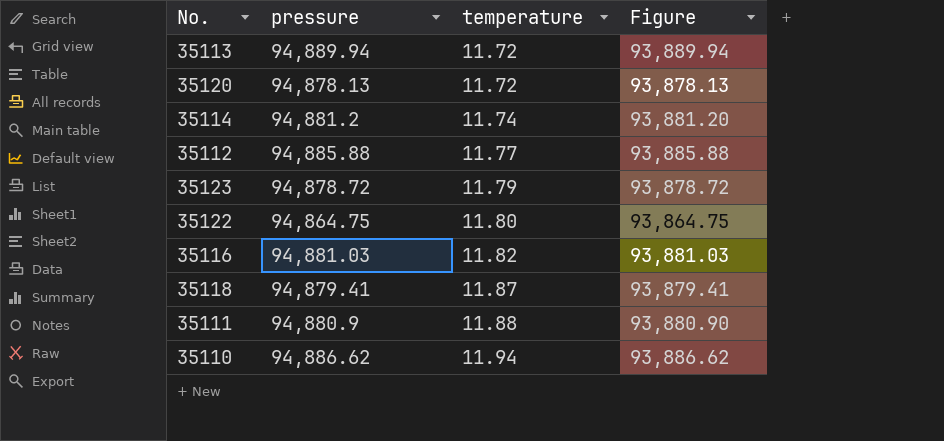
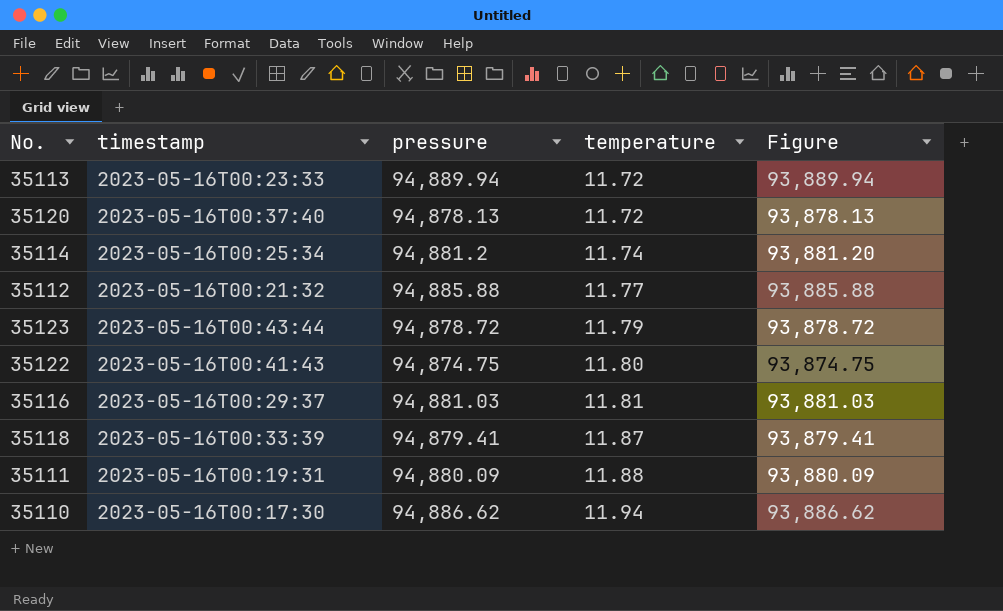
column timestamp | position: none -> 2
35122 | pressure: 94,864.75 -> 94,874.75
35122 | Figure: 93,864.75 -> 93,874.75
35116 | temperature: 11.82 -> 11.81
35111 | pressure: 94,880.9 -> 94,880.09
35111 | Figure: 93,880.90 -> 93,880.09

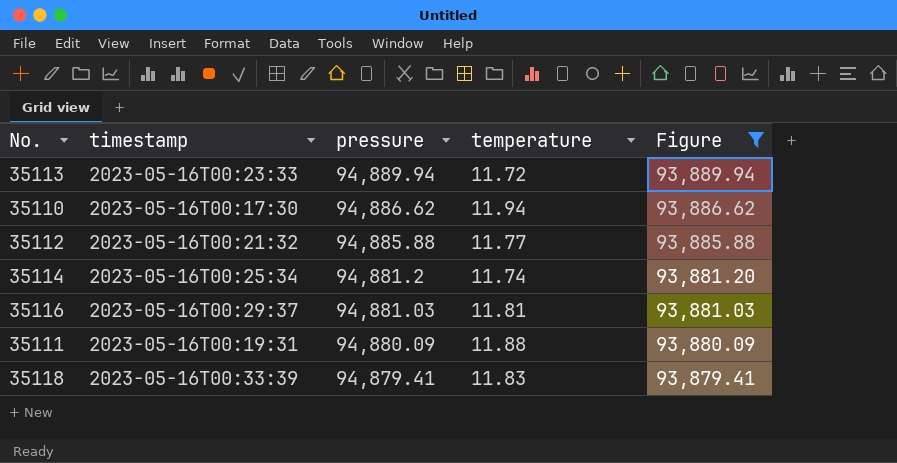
filter: none -> Figure >= 93,879.41
row order: temperature ascending -> pressure descending
35118 | temperature: 11.87 -> 11.83

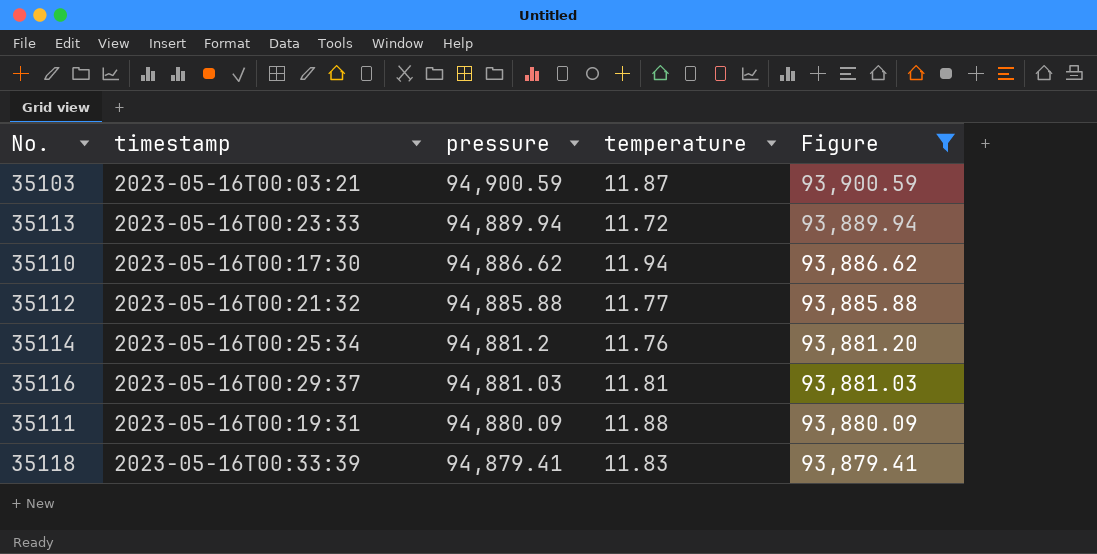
row 35103: none -> 2023-05-16T00:03:21 | 94,900.59 | 11.87 | 93,900.59
35114 | temperature: 11.74 -> 11.76

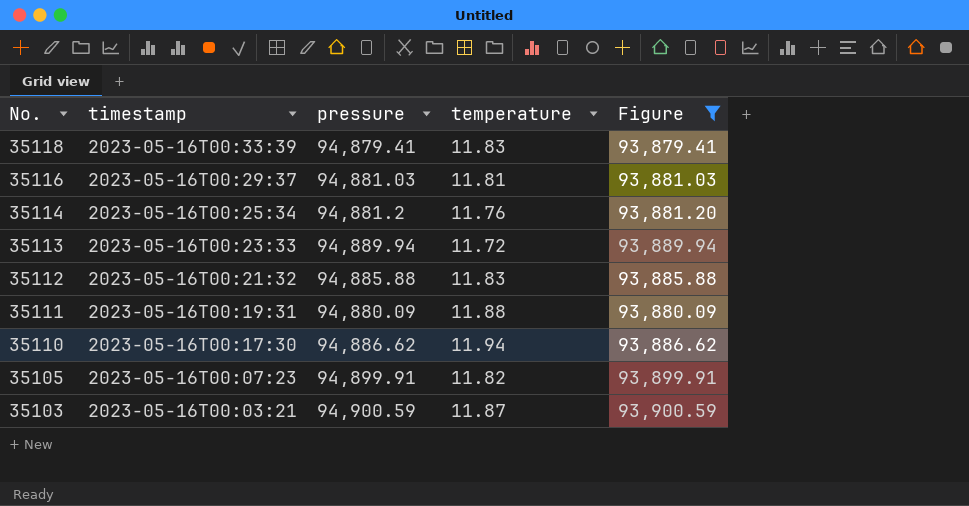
row order: pressure descending -> No. descending
35112 | temperature: 11.77 -> 11.83
row 35105: none -> 2023-05-16T00:07:23 | 94,899.91 | 11.82 | 93,899.91

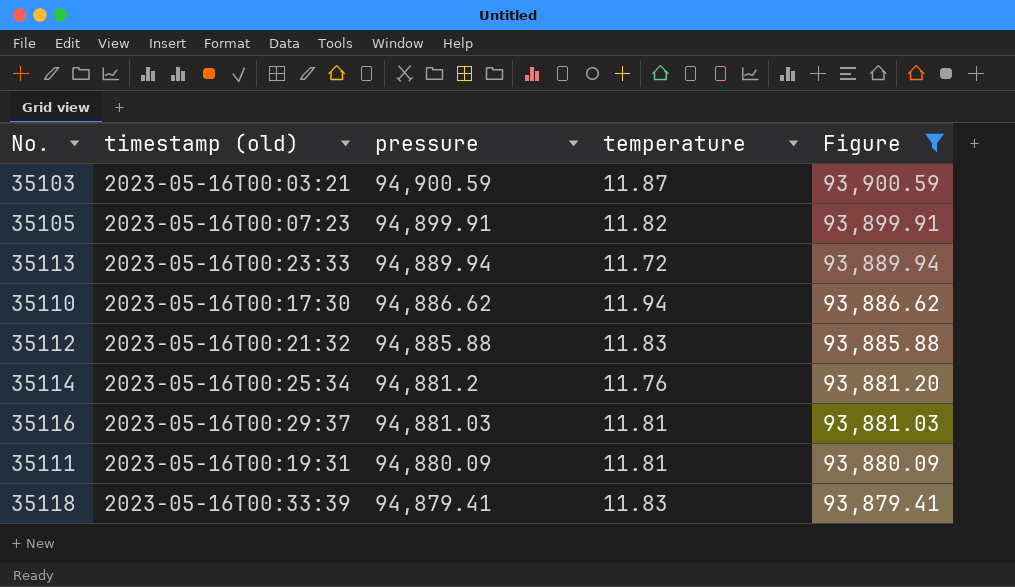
row order: No. descending -> pressure descending
column name: timestamp -> timestamp (old)
35111 | temperature: 11.88 -> 11.81

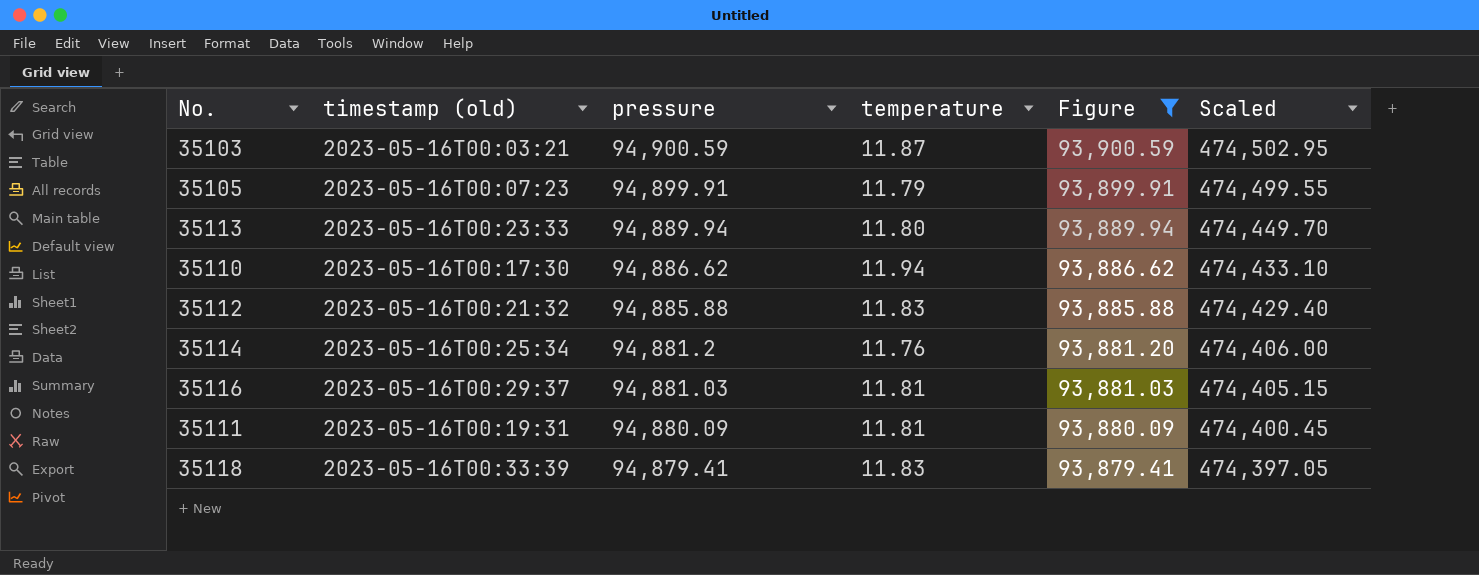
column Scaled | formula: none -> [pressure] * 5
35105 | temperature: 11.82 -> 11.79
35113 | temperature: 11.72 -> 11.80

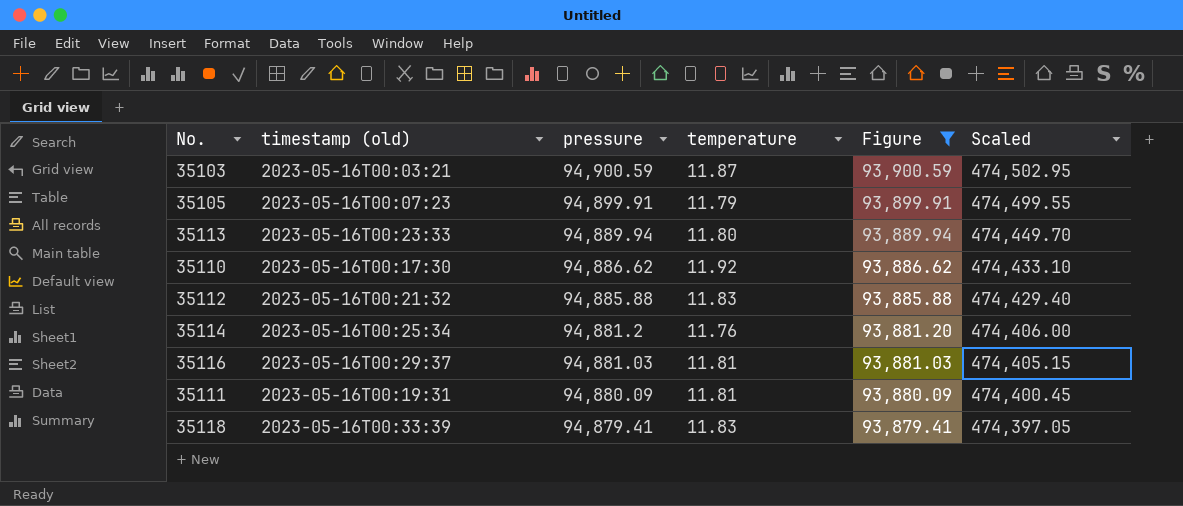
35110 | temperature: 11.94 -> 11.92

